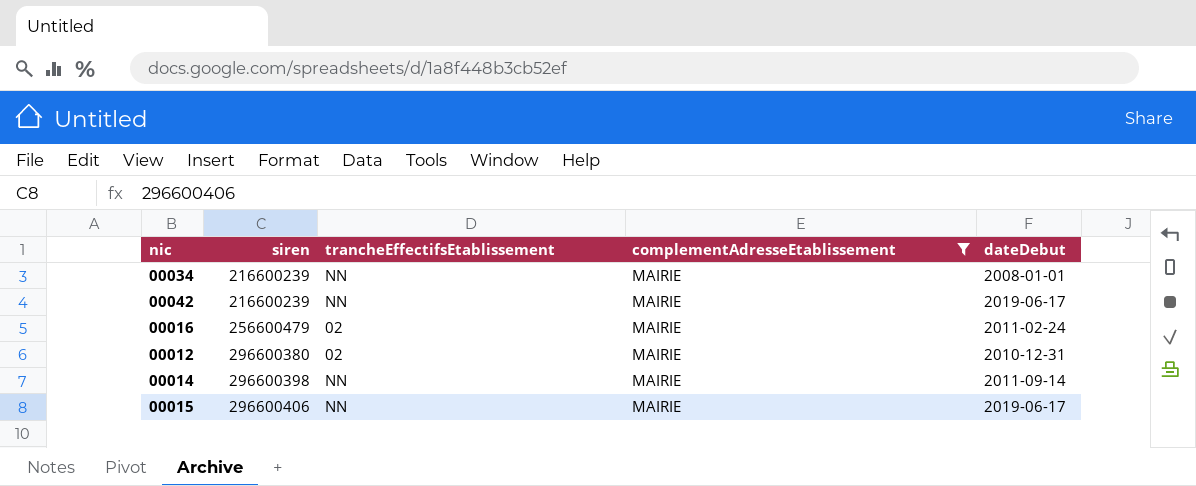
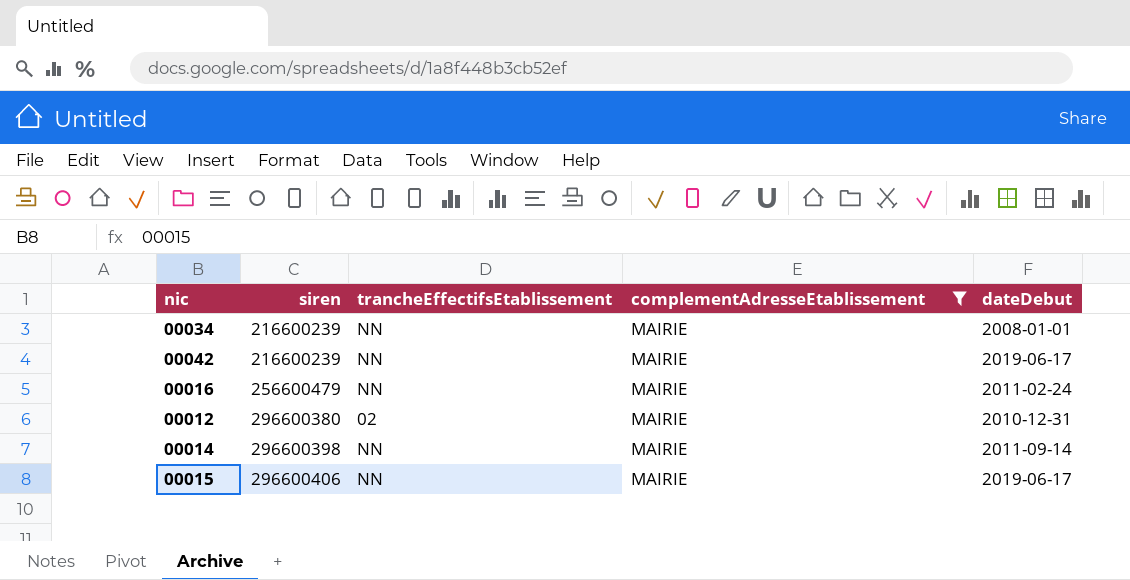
00016 | trancheEffectifsEtablissement: 02 -> NN

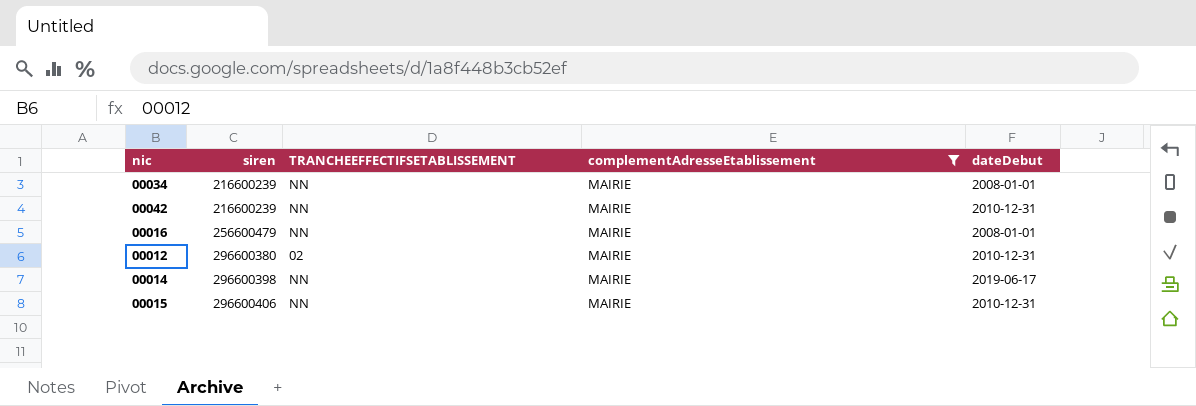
column name: trancheEffectifsEtablissement -> TRANCHEEFFECTIFSETABLISSEMENT
00042 | dateDebut: 2019-06-17 -> 2010-12-31
00016 | dateDebut: 2011-02-24 -> 2008-01-01
00014 | dateDebut: 2011-09-14 -> 2019-06-17
00015 | dateDebut: 2019-06-17 -> 2010-12-31

